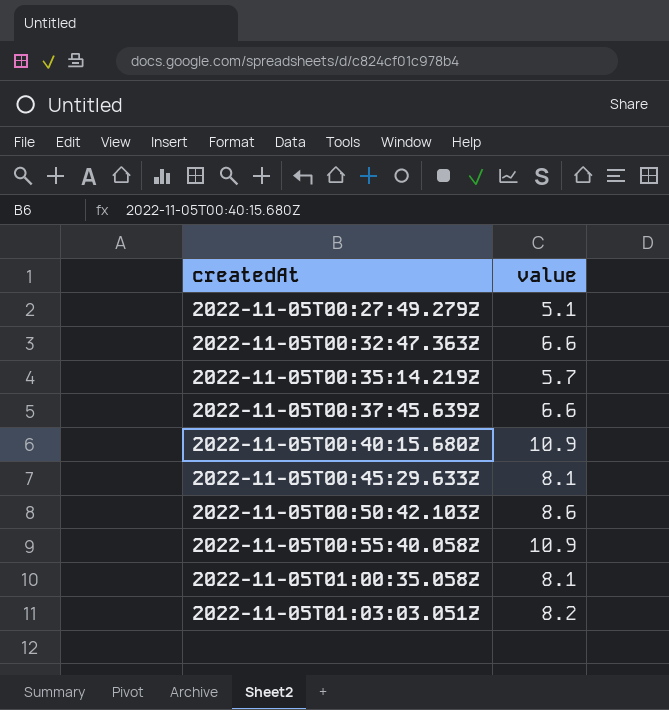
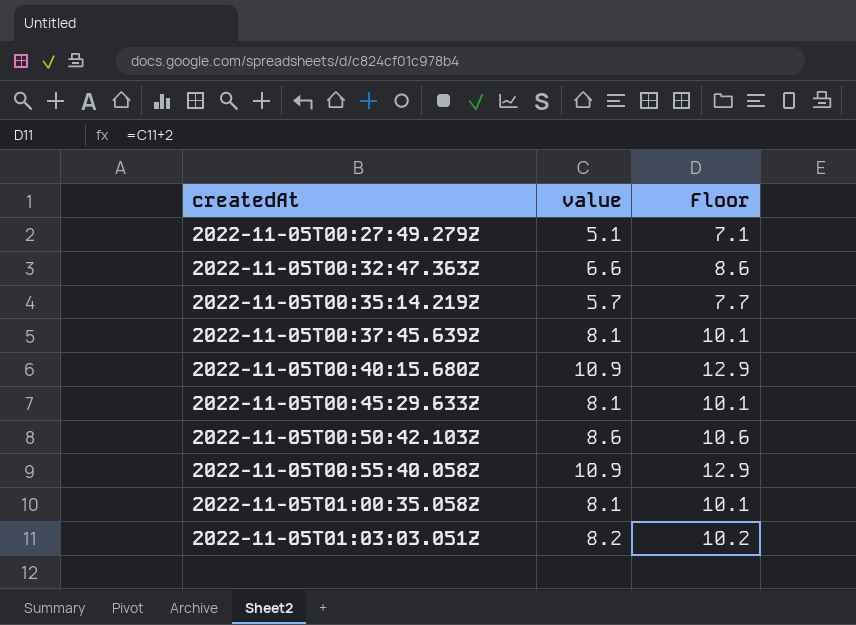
column Floor | formula: none -> [value] + 2
2022-11-05T00:37:45.639Z | value: 6.6 -> 8.1

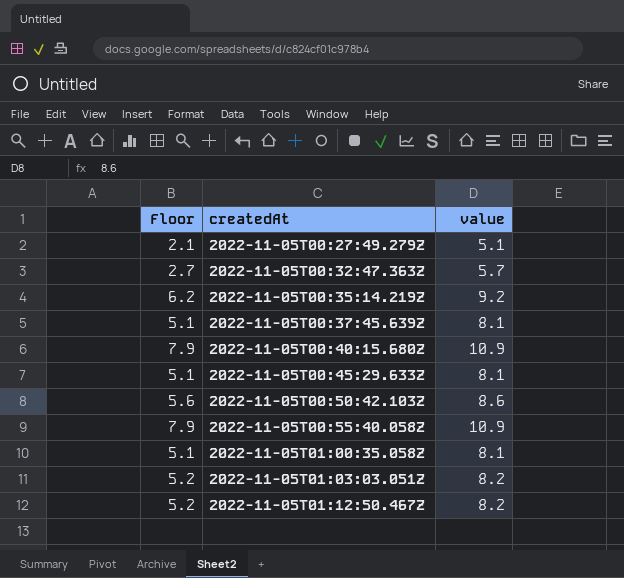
column Floor | formula: [value] + 2 -> [value] - 3
column Floor | position: 3 -> 1
2022-11-05T00:32:47.363Z | value: 6.6 -> 5.7
2022-11-05T00:35:14.219Z | value: 5.7 -> 9.2
row 2022-11-05T01:12:50.467Z: none -> 5.2 | 8.2

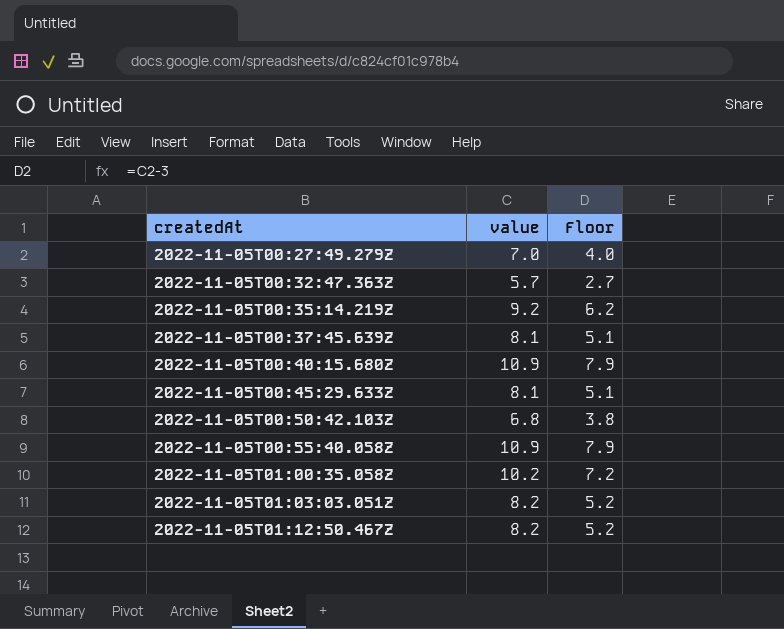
column Floor | position: 1 -> 3
2022-11-05T00:27:49.279Z | value: 5.1 -> 7.0
2022-11-05T00:27:49.279Z | Floor: 2.1 -> 4.0
2022-11-05T00:50:42.103Z | value: 8.6 -> 6.8
2022-11-05T00:50:42.103Z | Floor: 5.6 -> 3.8
2022-11-05T01:00:35.058Z | value: 8.1 -> 10.2
2022-11-05T01:00:35.058Z | Floor: 5.1 -> 7.2

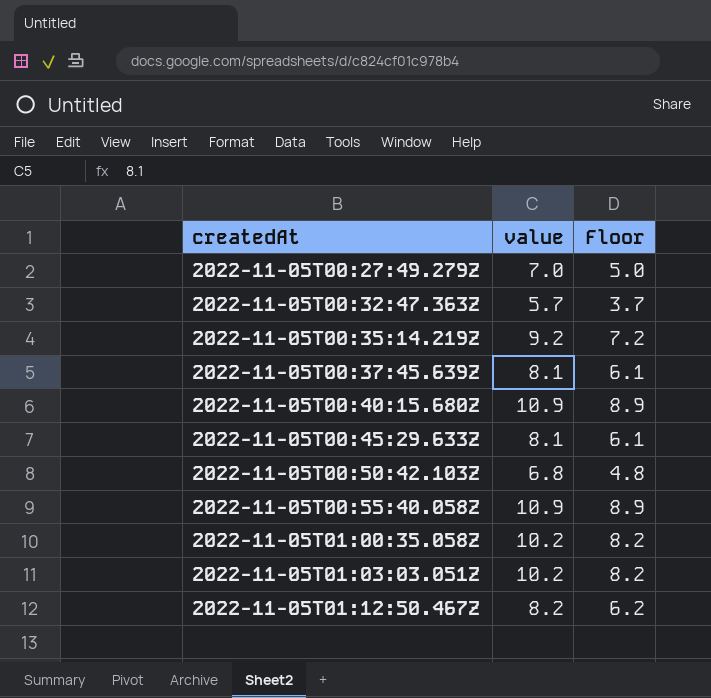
column Floor | formula: [value] - 3 -> [value] - 2
2022-11-05T01:03:03.051Z | value: 8.2 -> 10.2

